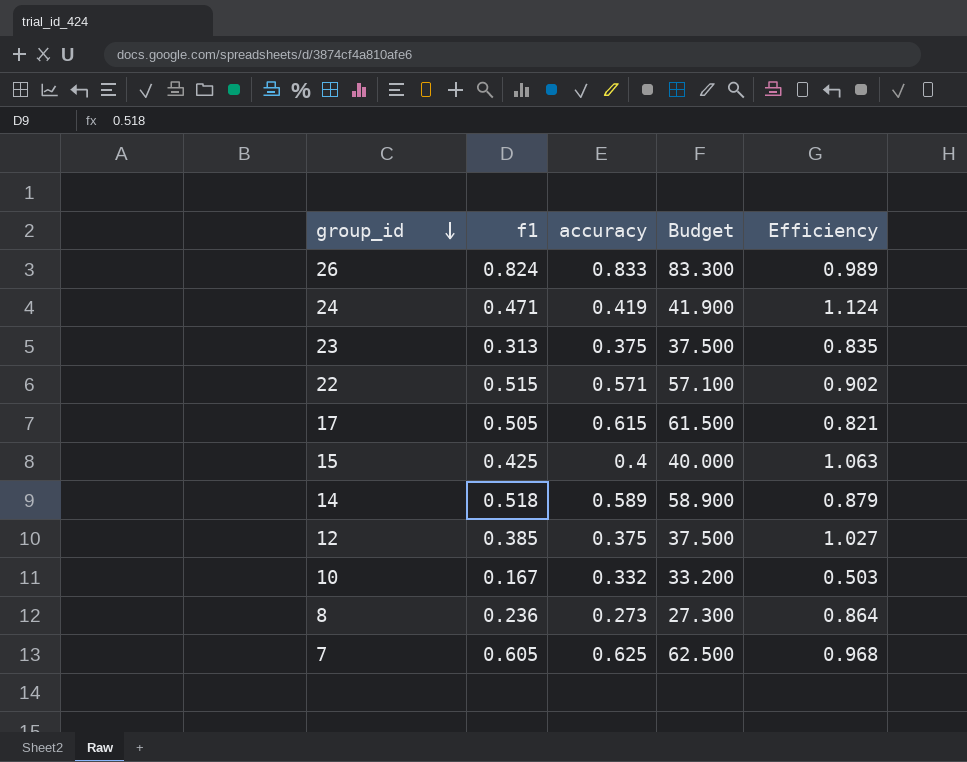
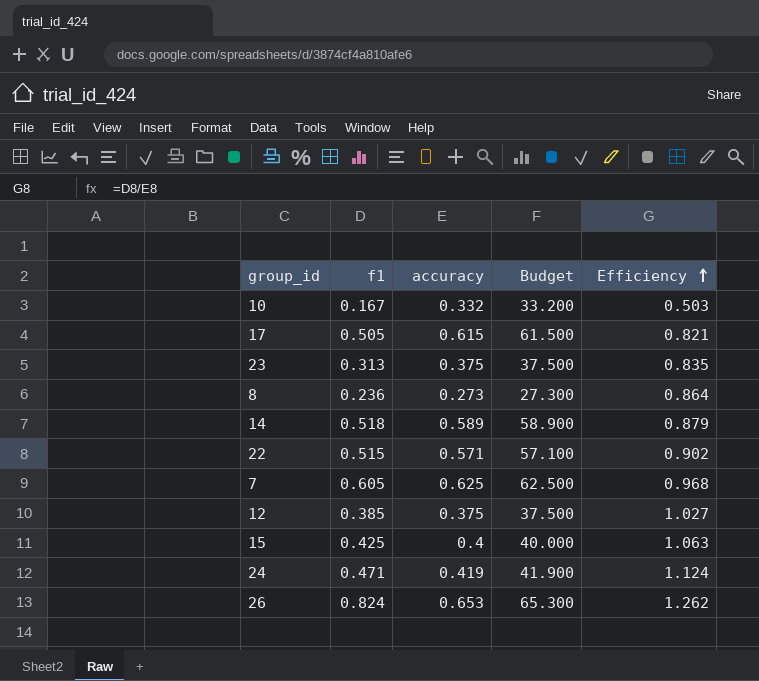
row order: group_id descending -> Efficiency ascending
26 | accuracy: 0.833 -> 0.653
26 | Budget: 83.300 -> 65.300
26 | Efficiency: 0.989 -> 1.262

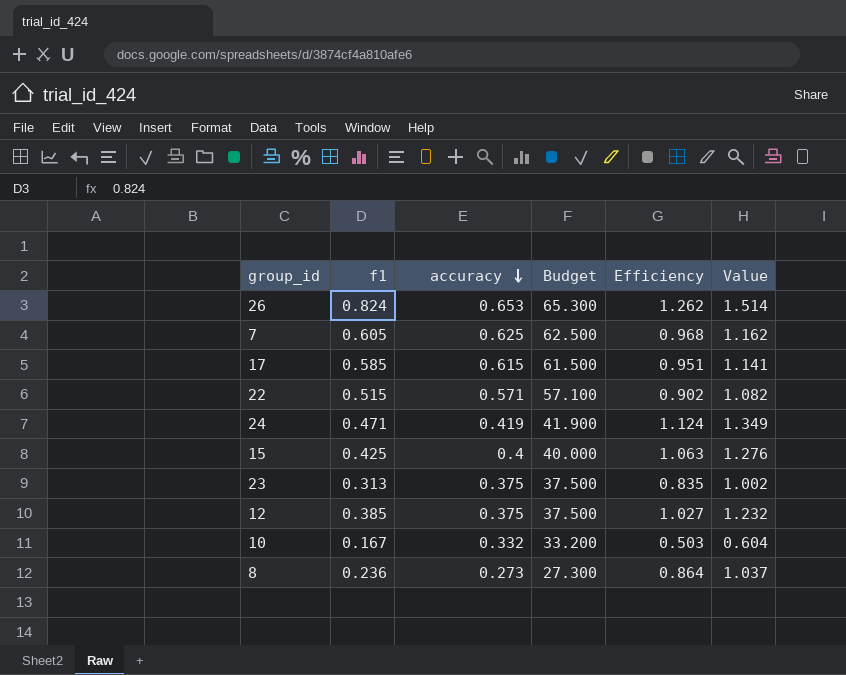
row order: Efficiency ascending -> accuracy descending
column Value | formula: none -> [Efficiency] * 1.2
row 14: 0.518 | 0.589 | 58.900 | 0.879 -> none
17 | f1: 0.505 -> 0.585
17 | Efficiency: 0.821 -> 0.951

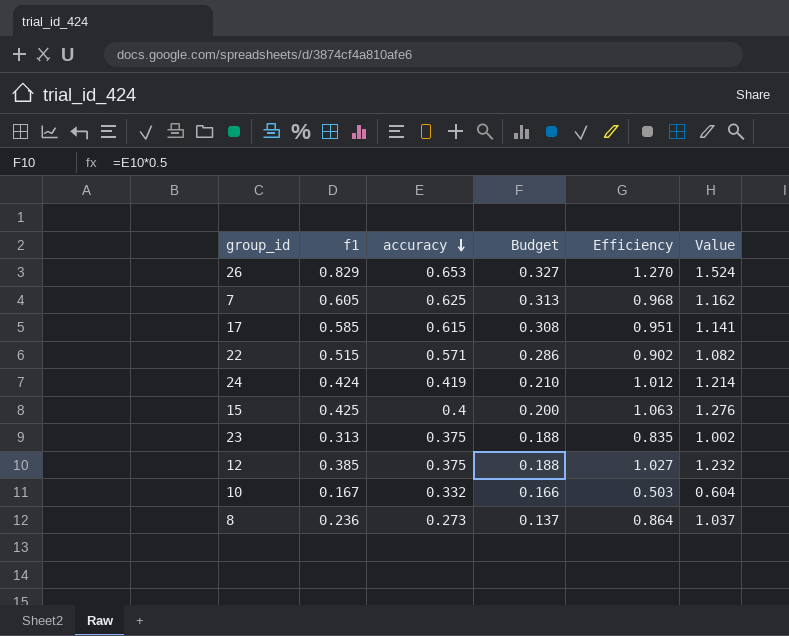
column Budget | formula: [accuracy] * 100 -> [accuracy] * 0.5
26 | f1: 0.824 -> 0.829
26 | Efficiency: 1.262 -> 1.270
26 | Value: 1.514 -> 1.524
24 | f1: 0.471 -> 0.424
24 | Efficiency: 1.124 -> 1.012
24 | Value: 1.349 -> 1.214

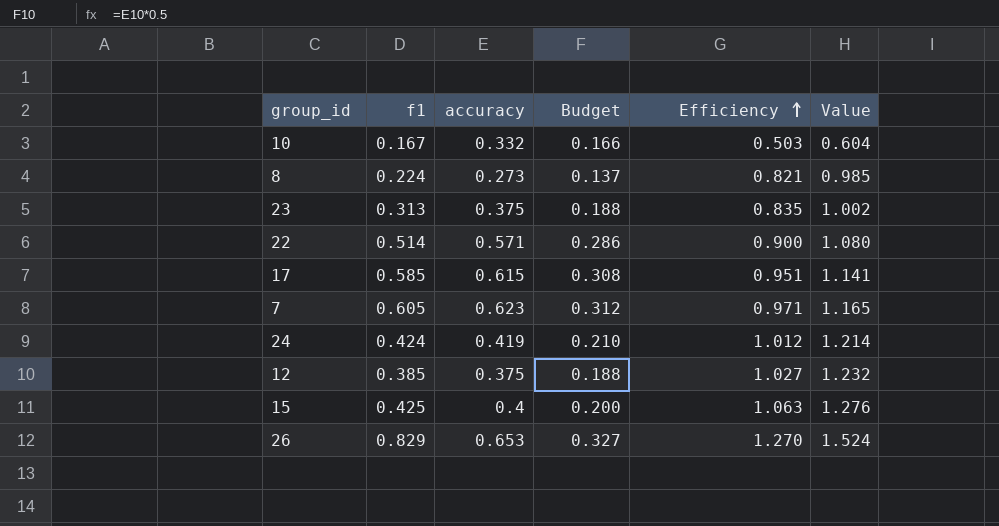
row order: accuracy descending -> Efficiency ascending
8 | f1: 0.236 -> 0.224
8 | Efficiency: 0.864 -> 0.821
8 | Value: 1.037 -> 0.985
22 | f1: 0.515 -> 0.514
22 | Efficiency: 0.902 -> 0.900
22 | Value: 1.082 -> 1.080
7 | accuracy: 0.625 -> 0.623
7 | Budget: 0.313 -> 0.312
7 | Efficiency: 0.968 -> 0.971
7 | Value: 1.162 -> 1.165

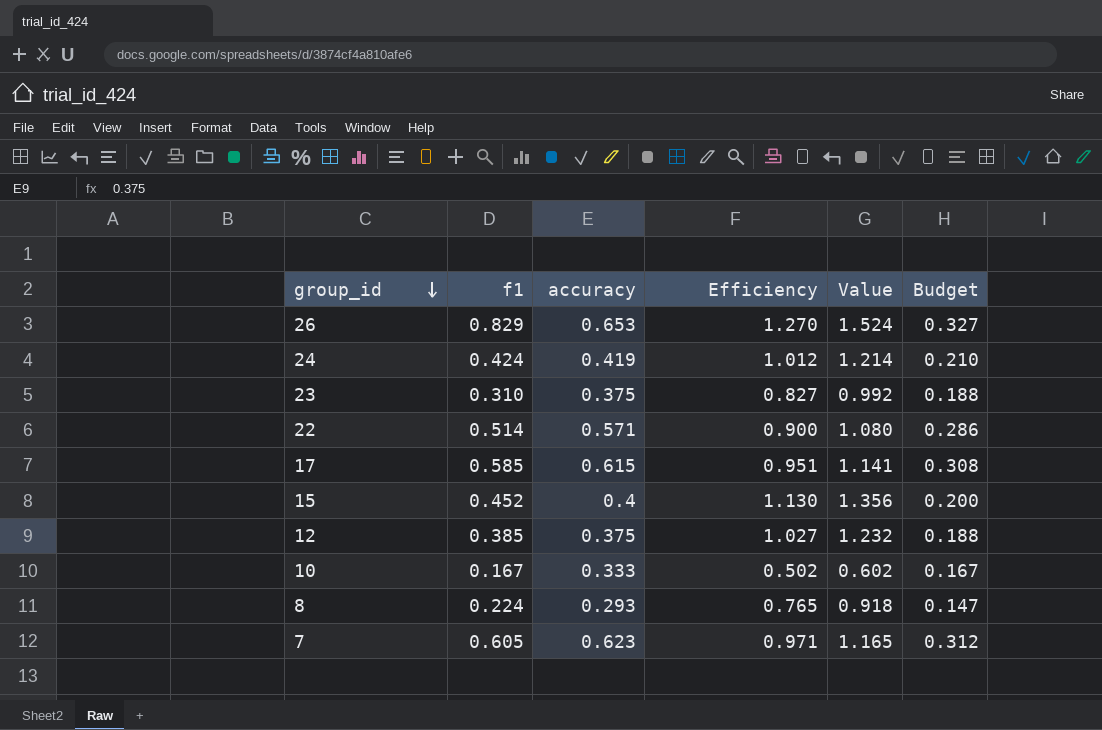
row order: Efficiency ascending -> group_id descending
column Budget | position: 4 -> 6
23 | f1: 0.313 -> 0.310
23 | Efficiency: 0.835 -> 0.827
23 | Value: 1.002 -> 0.992
15 | f1: 0.425 -> 0.452
15 | Efficiency: 1.063 -> 1.130
15 | Value: 1.276 -> 1.356
10 | accuracy: 0.332 -> 0.333
10 | Efficiency: 0.503 -> 0.502
10 | Value: 0.604 -> 0.602
10 | Budget: 0.166 -> 0.167
8 | accuracy: 0.273 -> 0.293
8 | Efficiency: 0.821 -> 0.765
8 | Value: 0.985 -> 0.918
8 | Budget: 0.137 -> 0.147

